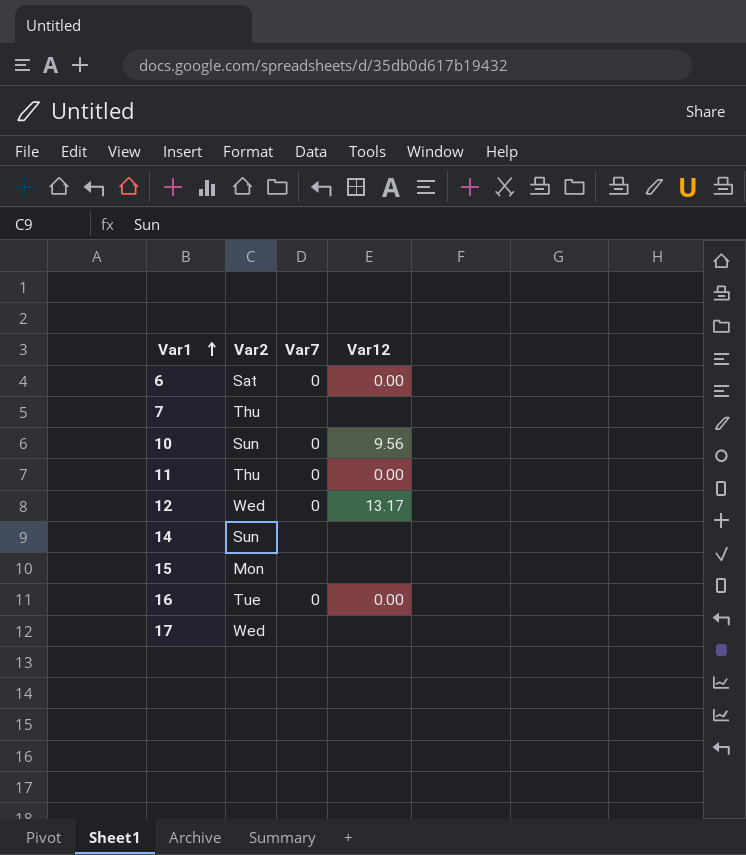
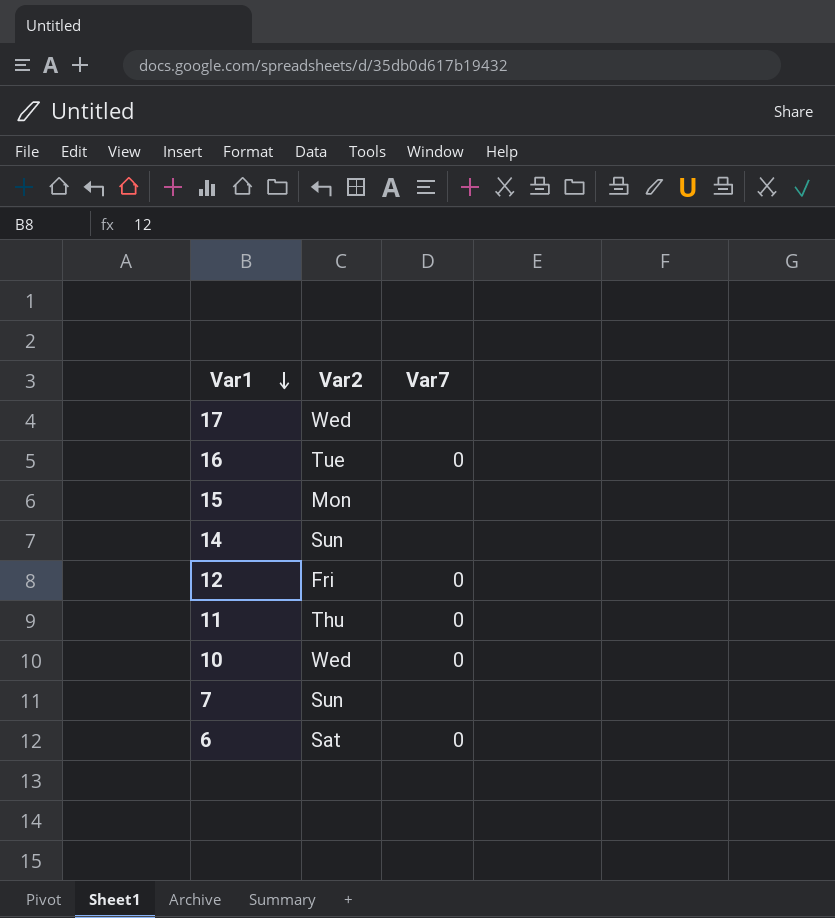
row order: Var1 ascending -> Var1 descending
column Var12 | position: 4 -> none
12 | Var2: Wed -> Fri
10 | Var2: Sun -> Wed
7 | Var2: Thu -> Sun

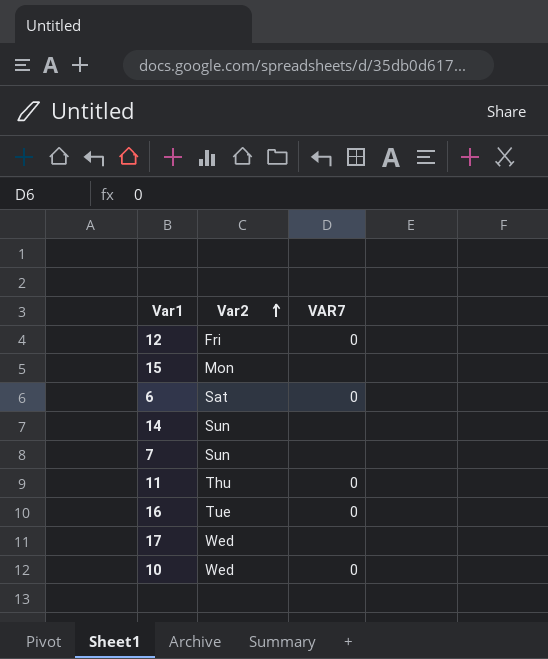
row order: Var1 descending -> Var2 ascending
column name: Var7 -> VAR7

